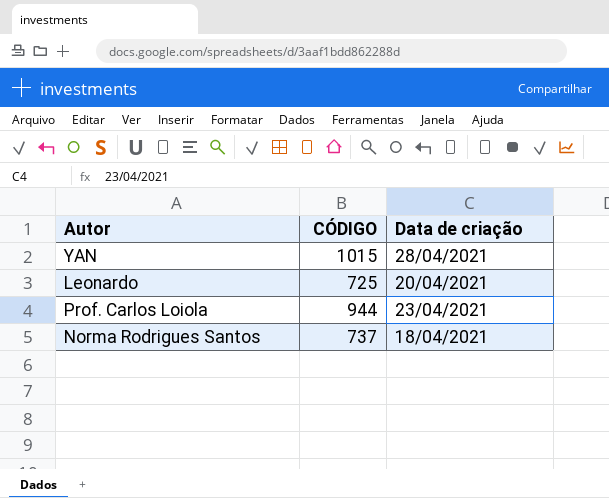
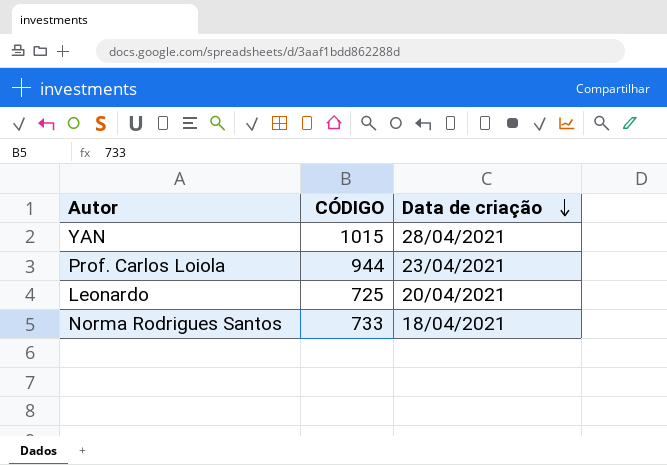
row order: none -> Data de criação descending
Norma Rodrigues Santos | CÓDIGO: 737 -> 733

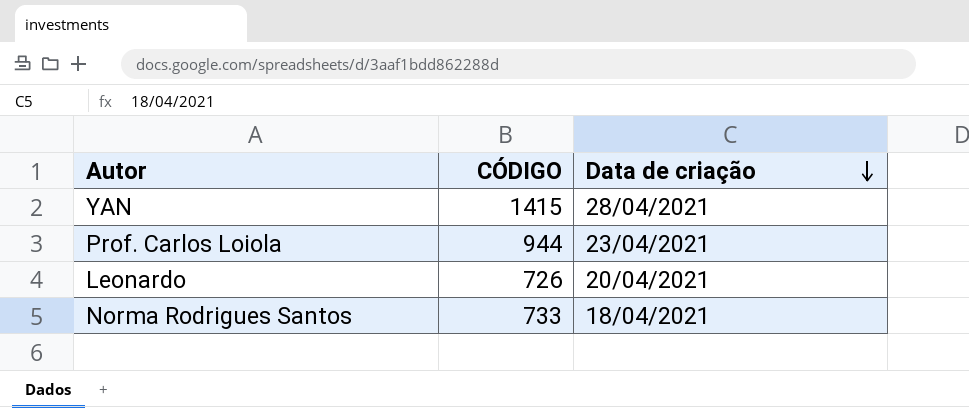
YAN | CÓDIGO: 1015 -> 1415
Leonardo | CÓDIGO: 725 -> 726

